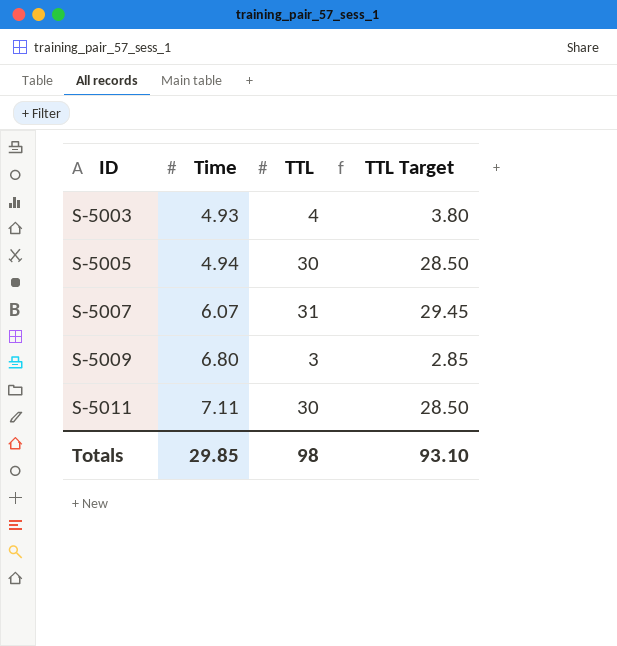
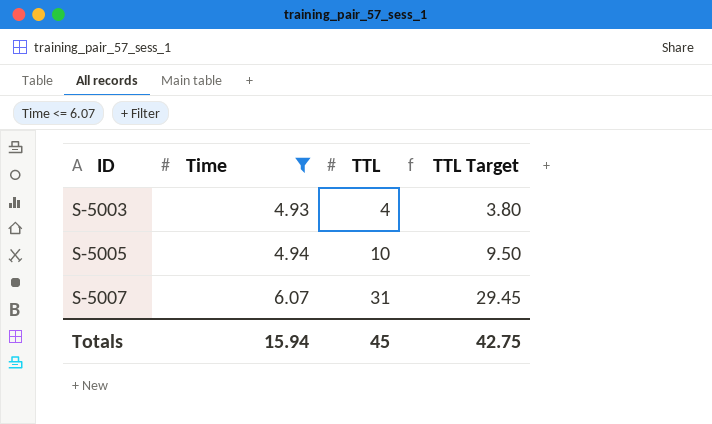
filter: none -> Time <= 6.07
S-5005 | TTL: 30 -> 10
S-5005 | TTL Target: 28.50 -> 9.50
Totals | Time: 29.85 -> 15.94
Totals | TTL: 98 -> 45
Totals | TTL Target: 93.10 -> 42.75

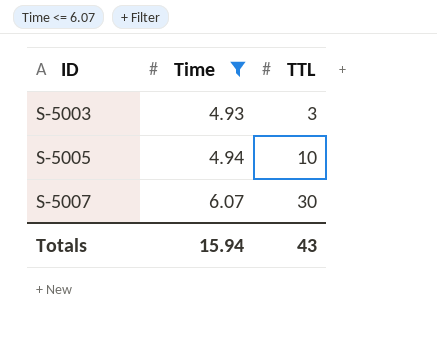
column TTL Target | formula: [TTL] * 0.95 -> none
S-5003 | TTL: 4 -> 3
S-5007 | TTL: 31 -> 30
Totals | TTL: 45 -> 43

